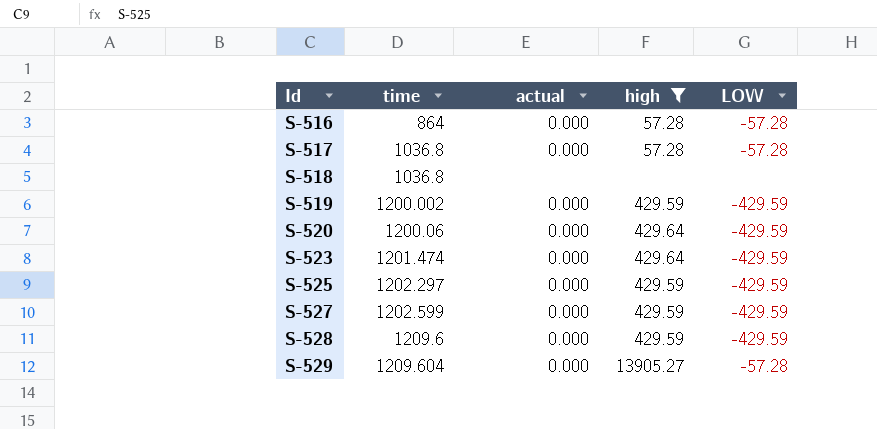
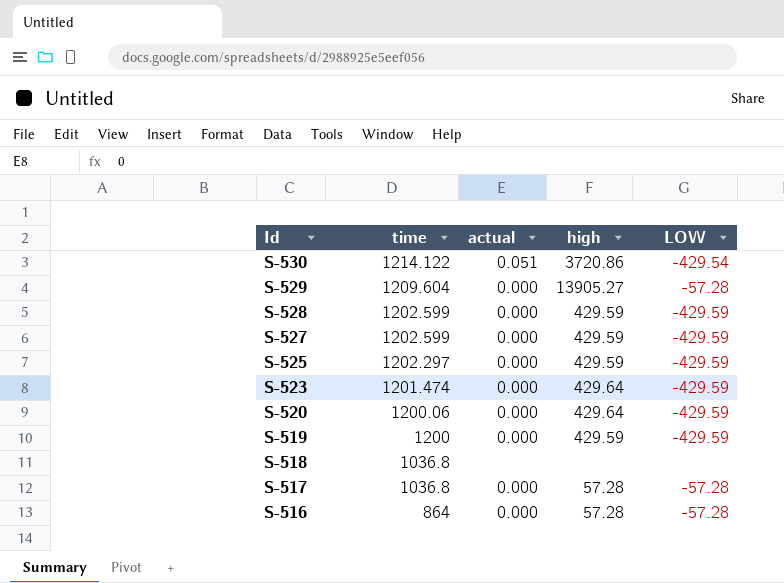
filter: high != 3720.86 -> none
row order: Id ascending -> Id descending
S-528 | time: 1209.6 -> 1202.599
S-519 | time: 1200.002 -> 1200

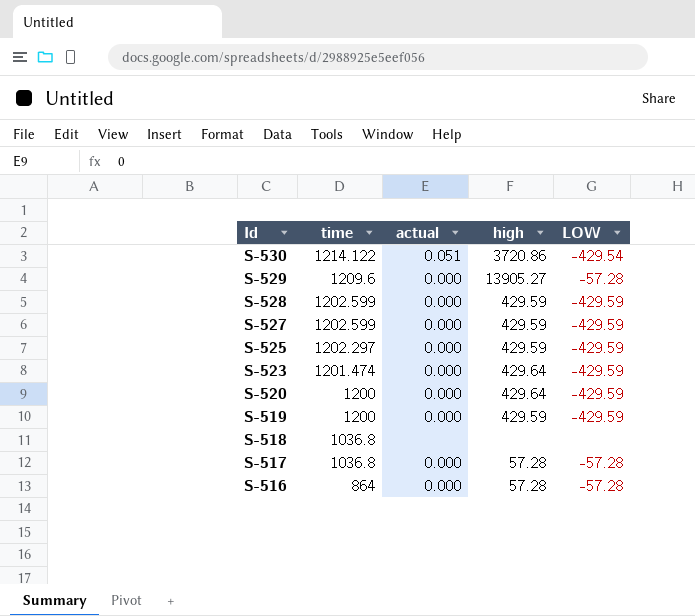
S-529 | time: 1209.604 -> 1209.6
S-520 | time: 1200.06 -> 1200

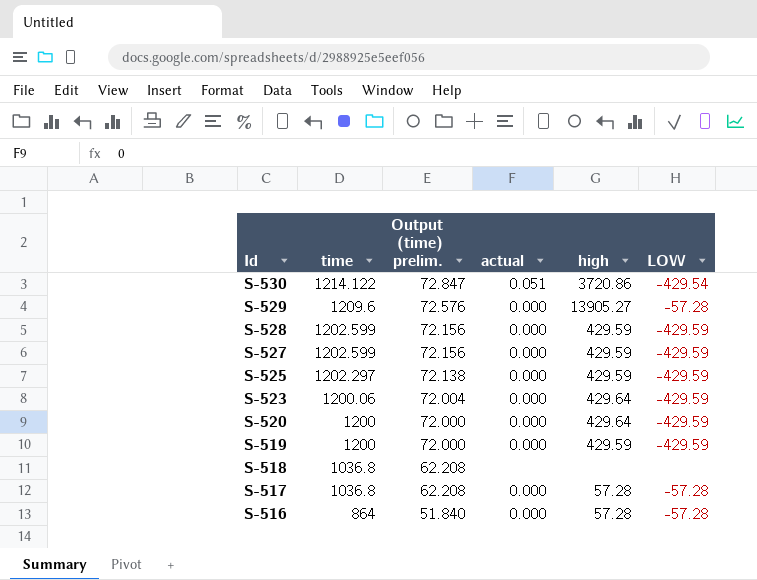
column Output (time) prelim. | formula: none -> [time] * 0.06
S-523 | time: 1201.474 -> 1200.06

